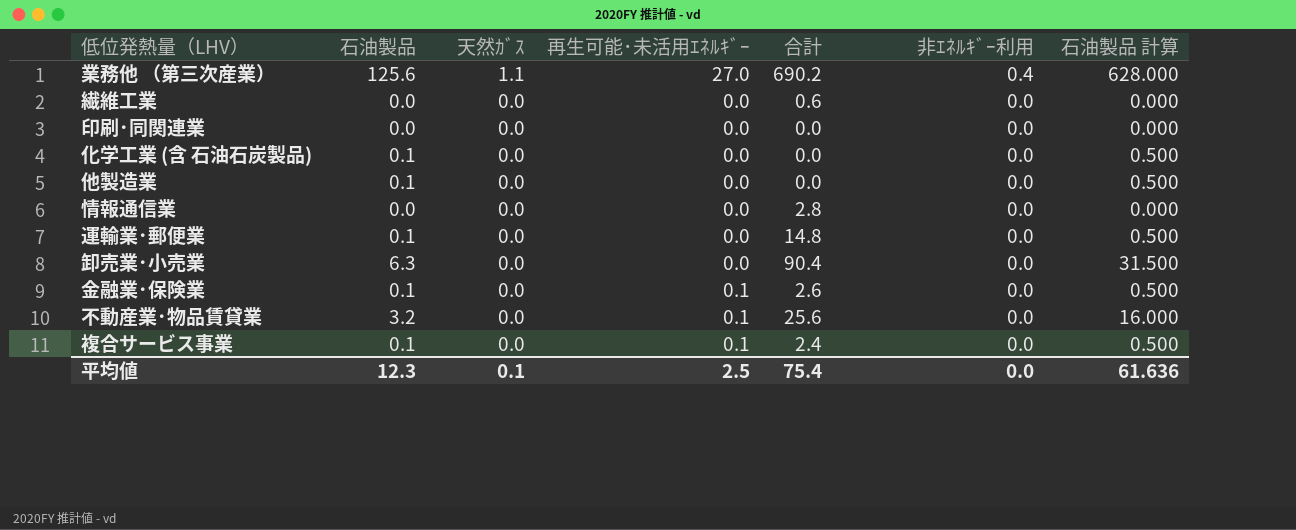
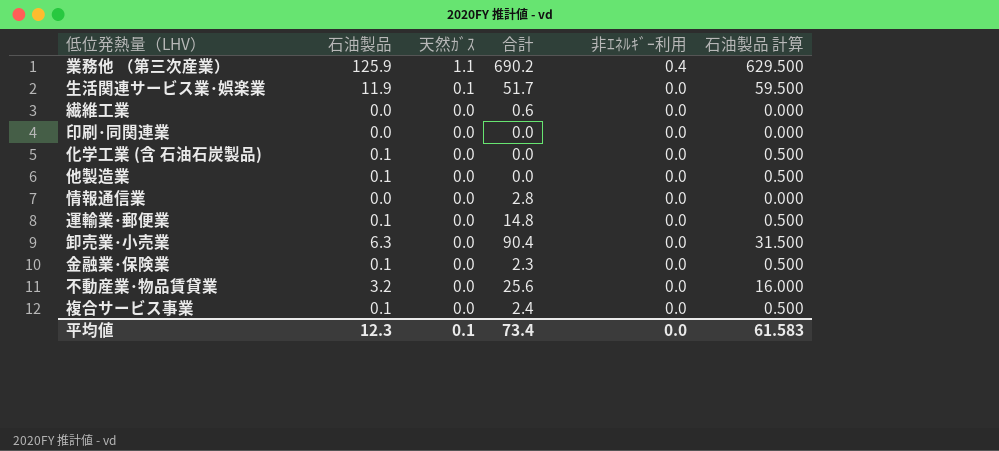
column 再生可能･未活用ｴﾈﾙｷﾞｰ | position: 4 -> none
業務他 （第三次産業） | 石油製品: 125.6 -> 125.9
業務他 （第三次産業） | 石油製品 計算: 628.000 -> 629.500
row 生活関連サービス業･娯楽業: none -> 11.9 | 0.1 | 51.7 | 0.0 | 59.500
金融業･保険業 | 合計: 2.6 -> 2.3
平均値 | 合計: 75.4 -> 73.4
平均値 | 石油製品 計算: 61.636 -> 61.583

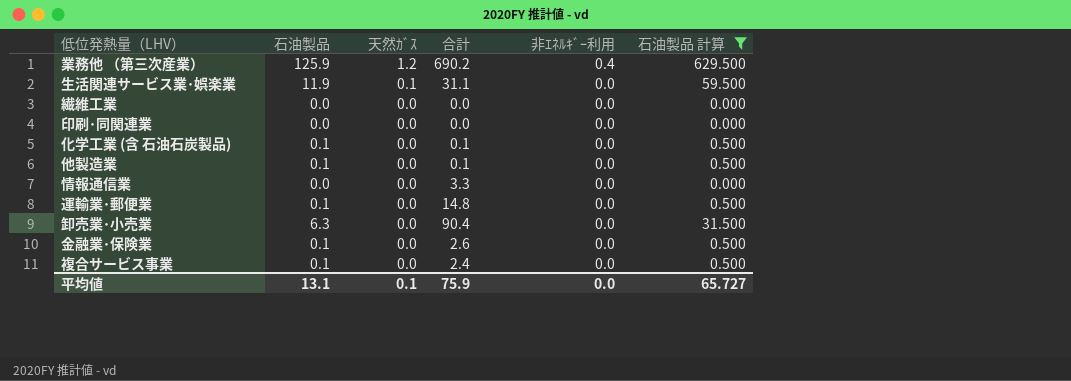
filter: none -> 石油製品 計算 != 16.000
業務他 （第三次産業） | 天然ｶﾞｽ: 1.1 -> 1.2
生活関連サービス業･娯楽業 | 合計: 51.7 -> 31.1
繊維工業 | 合計: 0.6 -> 0.0
化学工業 (含 石油石炭製品) | 合計: 0.0 -> 0.1
他製造業 | 合計: 0.0 -> 0.1
情報通信業 | 合計: 2.8 -> 3.3
金融業･保険業 | 合計: 2.3 -> 2.6
平均値 | 石油製品: 12.3 -> 13.1
平均値 | 合計: 73.4 -> 75.9
平均値 | 石油製品 計算: 61.583 -> 65.727

